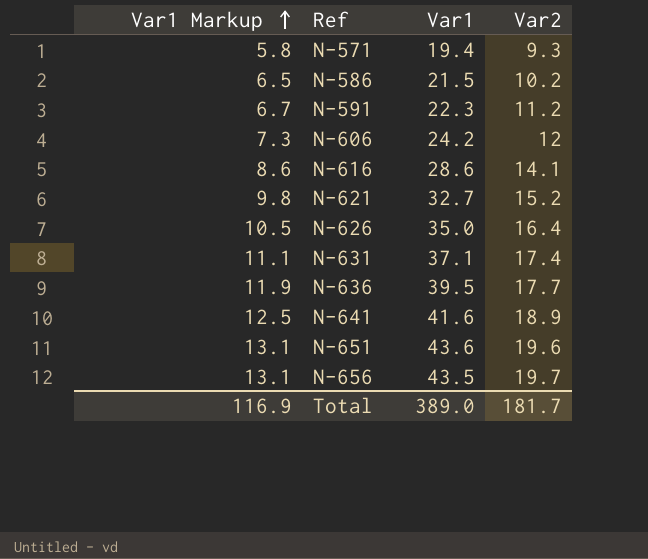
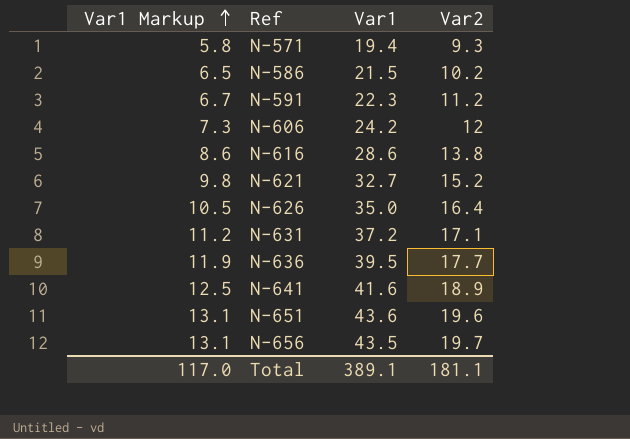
N-616 | Var2: 14.1 -> 13.8
N-631 | Var1 Markup: 11.1 -> 11.2
N-631 | Var1: 37.1 -> 37.2
N-631 | Var2: 17.4 -> 17.1
Total | Var1 Markup: 116.9 -> 117.0
Total | Var1: 389.0 -> 389.1
Total | Var2: 181.7 -> 181.1

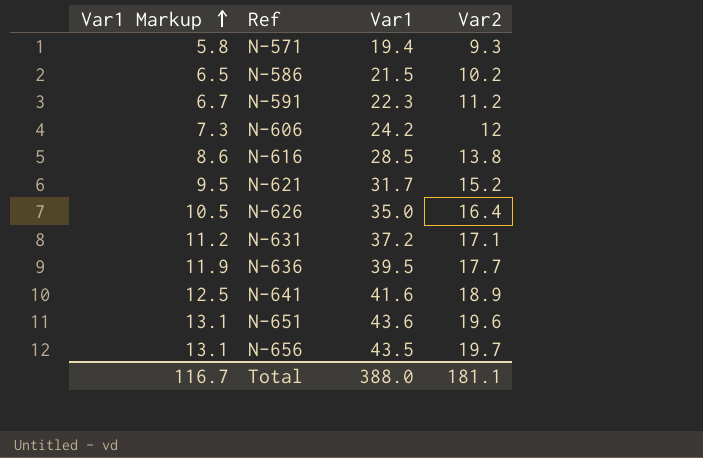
N-616 | Var1: 28.6 -> 28.5
N-621 | Var1 Markup: 9.8 -> 9.5
N-621 | Var1: 32.7 -> 31.7
Total | Var1 Markup: 117.0 -> 116.7
Total | Var1: 389.1 -> 388.0

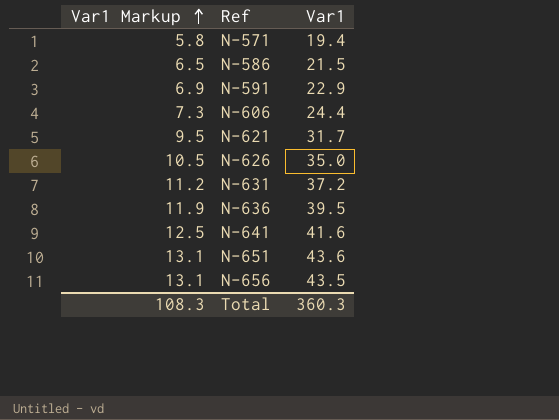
column Var2 | position: 4 -> none
row N-616: 8.6 | 28.5 | 13.8 -> none
N-591 | Var1 Markup: 6.7 -> 6.9
N-591 | Var1: 22.3 -> 22.9
N-606 | Var1: 24.2 -> 24.4
Total | Var1 Markup: 116.7 -> 108.3
Total | Var1: 388.0 -> 360.3

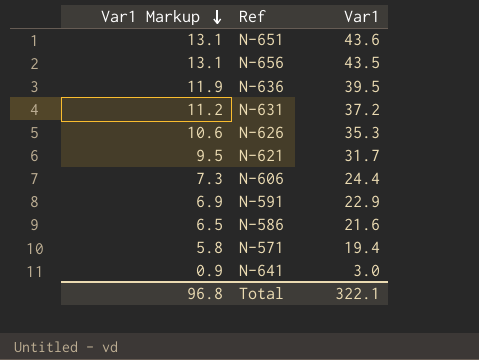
row order: Var1 Markup ascending -> Var1 Markup descending
N-626 | Var1 Markup: 10.5 -> 10.6
N-626 | Var1: 35.0 -> 35.3
N-586 | Var1: 21.5 -> 21.6
N-641 | Var1 Markup: 12.5 -> 0.9
N-641 | Var1: 41.6 -> 3.0
Total | Var1 Markup: 108.3 -> 96.8
Total | Var1: 360.3 -> 322.1

